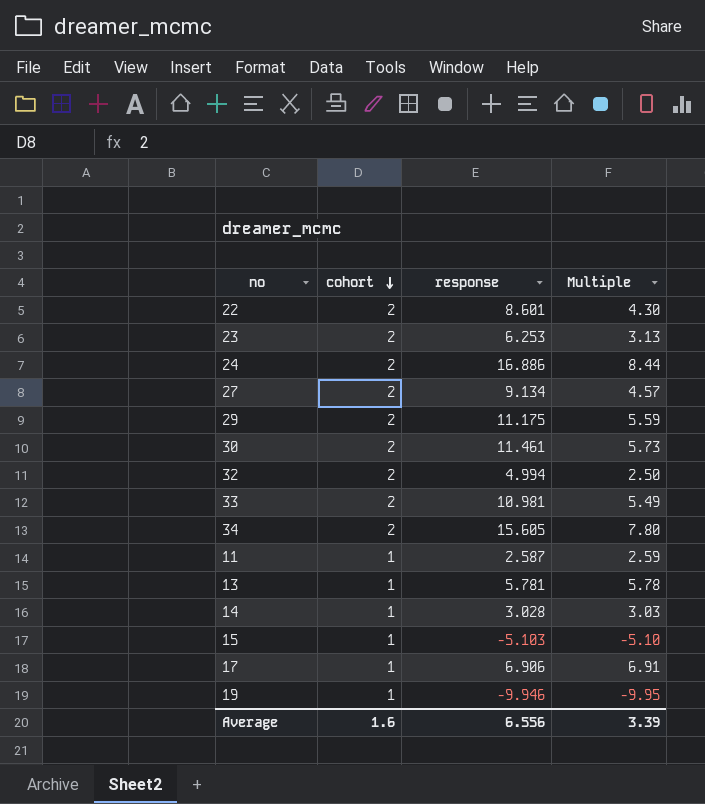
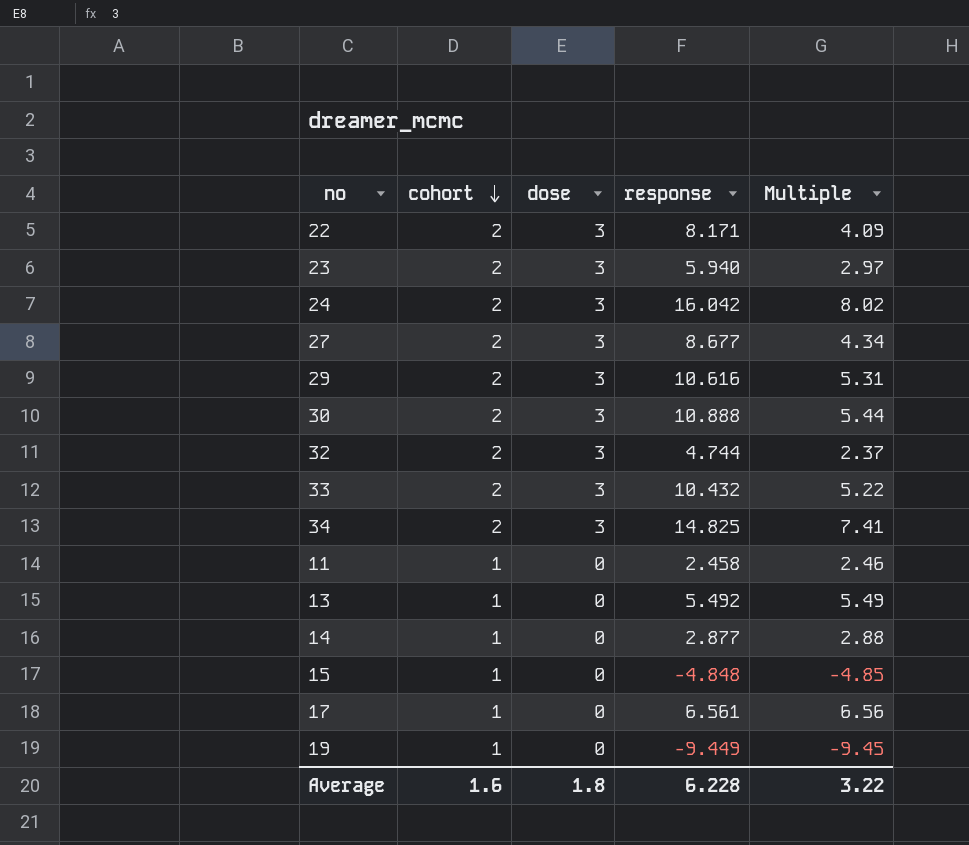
column dose | position: none -> 3
22 | response: 8.601 -> 8.171
22 | Multiple: 4.30 -> 4.09
23 | response: 6.253 -> 5.940
23 | Multiple: 3.13 -> 2.97
24 | response: 16.886 -> 16.042
24 | Multiple: 8.44 -> 8.02
27 | response: 9.134 -> 8.677
27 | Multiple: 4.57 -> 4.34
29 | response: 11.175 -> 10.616
29 | Multiple: 5.59 -> 5.31
30 | response: 11.461 -> 10.888
30 | Multiple: 5.73 -> 5.44
32 | response: 4.994 -> 4.744
32 | Multiple: 2.50 -> 2.37
33 | response: 10.981 -> 10.432
33 | Multiple: 5.49 -> 5.22
34 | response: 15.605 -> 14.825
34 | Multiple: 7.80 -> 7.41
11 | response: 2.587 -> 2.458
11 | Multiple: 2.59 -> 2.46
13 | response: 5.781 -> 5.492
13 | Multiple: 5.78 -> 5.49
14 | response: 3.028 -> 2.877
14 | Multiple: 3.03 -> 2.88
15 | response: -5.103 -> -4.848
15 | Multiple: -5.10 -> -4.85
17 | response: 6.906 -> 6.561
17 | Multiple: 6.91 -> 6.56
19 | response: -9.946 -> -9.449
19 | Multiple: -9.95 -> -9.45
Average | response: 6.556 -> 6.228
Average | Multiple: 3.39 -> 3.22

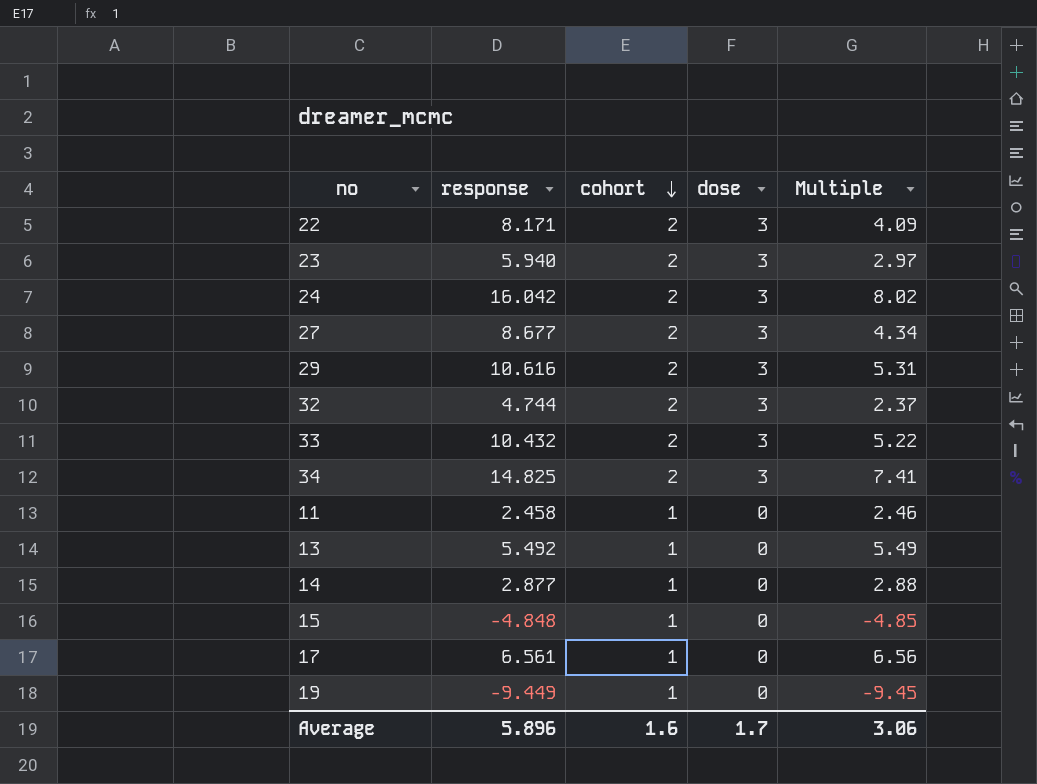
column response | position: 4 -> 2
row 30: 2 | 3 | 10.888 | 5.44 -> none
Average | response: 6.228 -> 5.896
Average | dose: 1.8 -> 1.7
Average | Multiple: 3.22 -> 3.06

